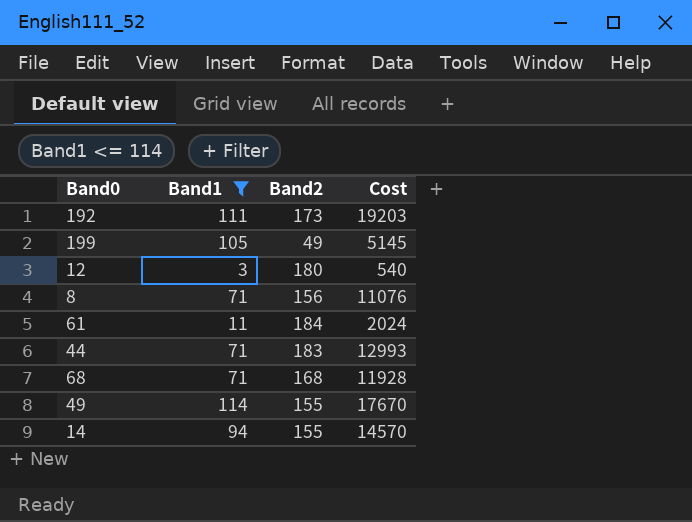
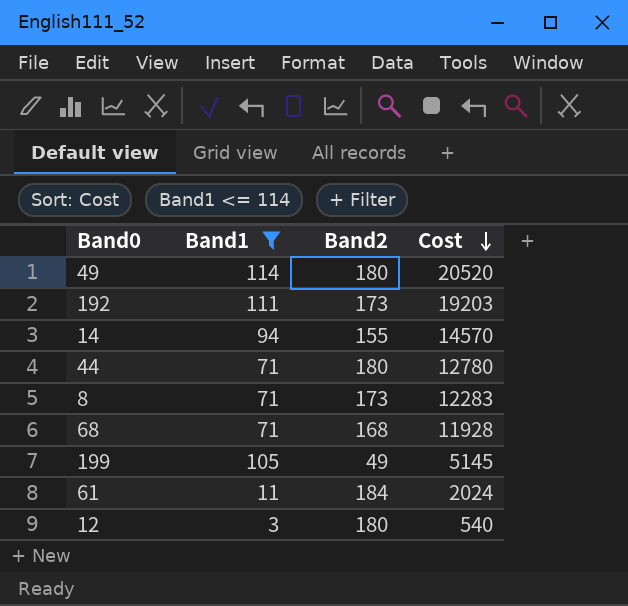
row order: none -> Cost descending
49 | Band2: 155 -> 180
49 | Cost: 17670 -> 20520
44 | Band2: 183 -> 180
44 | Cost: 12993 -> 12780
8 | Band2: 156 -> 173
8 | Cost: 11076 -> 12283

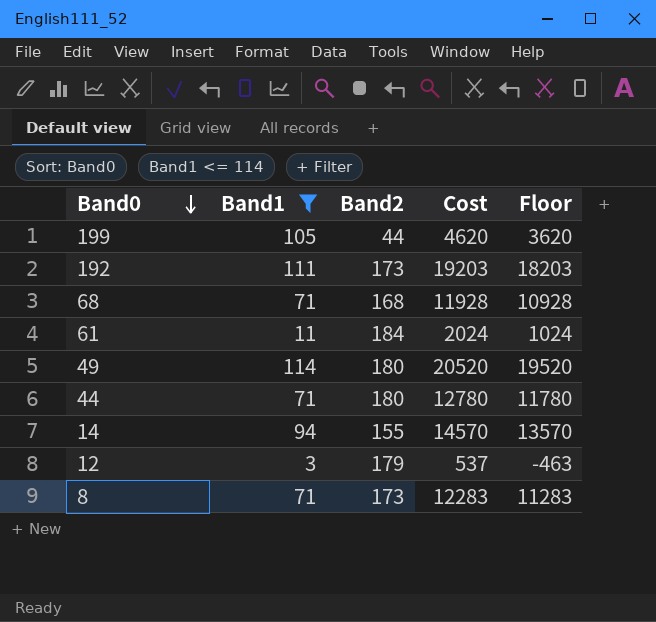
row order: Cost descending -> Band0 descending
column Floor | formula: none -> [Cost] - 1000
199 | Band2: 49 -> 44
199 | Cost: 5145 -> 4620
12 | Band2: 180 -> 179
12 | Cost: 540 -> 537

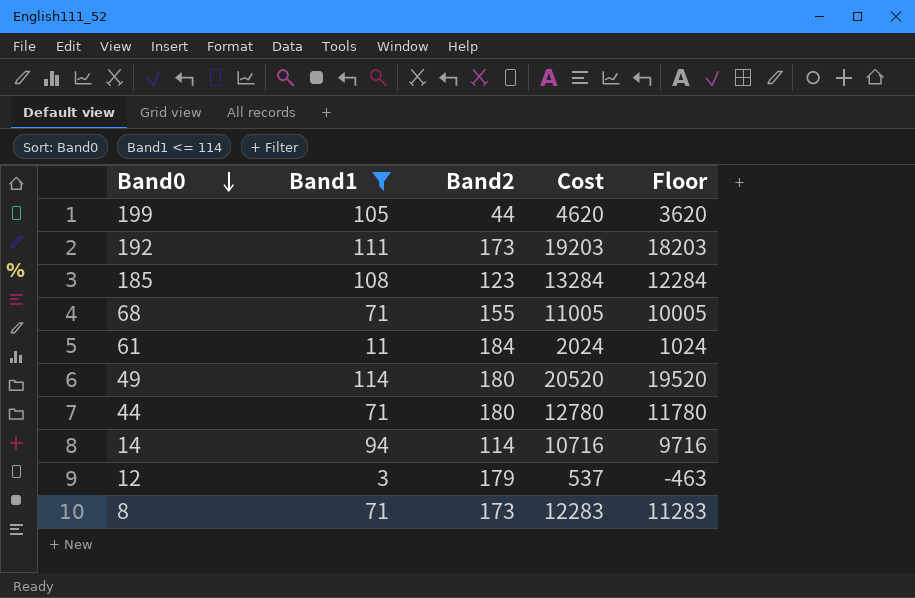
row 185: none -> 108 | 123 | 13284 | 12284
68 | Band2: 168 -> 155
68 | Cost: 11928 -> 11005
68 | Floor: 10928 -> 10005
14 | Band2: 155 -> 114
14 | Cost: 14570 -> 10716
14 | Floor: 13570 -> 9716

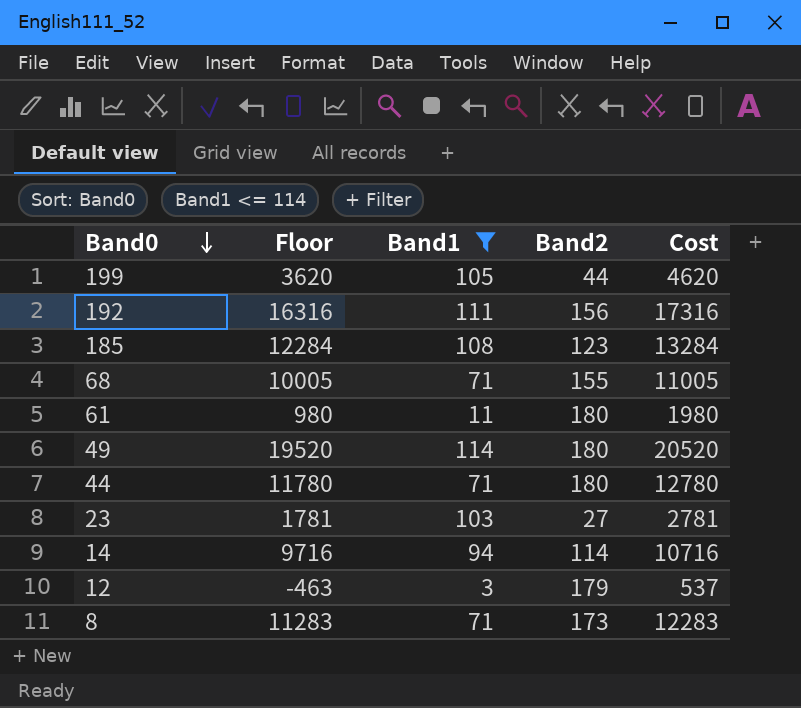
column Floor | position: 5 -> 2
192 | Floor: 18203 -> 16316
192 | Band2: 173 -> 156
192 | Cost: 19203 -> 17316
61 | Floor: 1024 -> 980
61 | Band2: 184 -> 180
61 | Cost: 2024 -> 1980
row 23: none -> 1781 | 103 | 27 | 2781

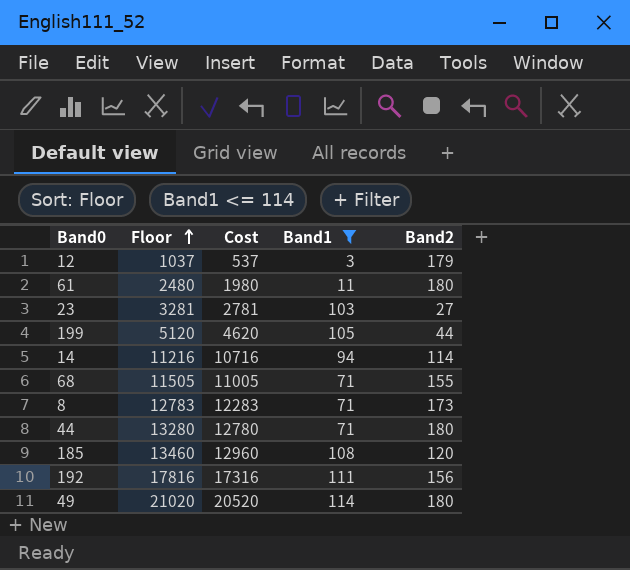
row order: Band0 descending -> Floor ascending
column Floor | formula: [Cost] - 1000 -> [Cost] + 500
column Cost | position: 5 -> 3
185 | Cost: 13284 -> 12960
185 | Band2: 123 -> 120

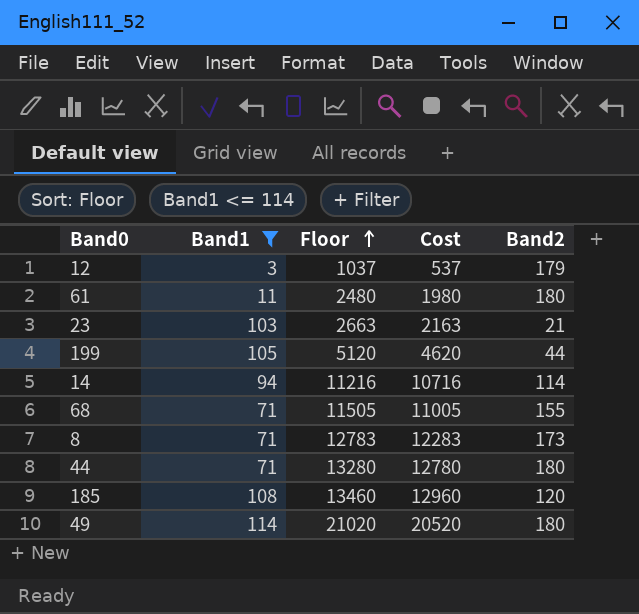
column Band1 | position: 4 -> 2
row 192: 17816 | 17316 | 111 | 156 -> none
23 | Floor: 3281 -> 2663
23 | Cost: 2781 -> 2163
23 | Band2: 27 -> 21

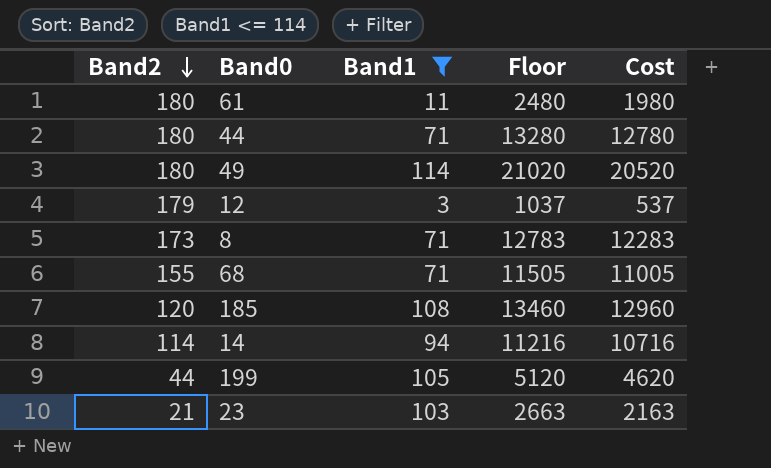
row order: Floor ascending -> Band2 descending
column Band2 | position: 5 -> 1

